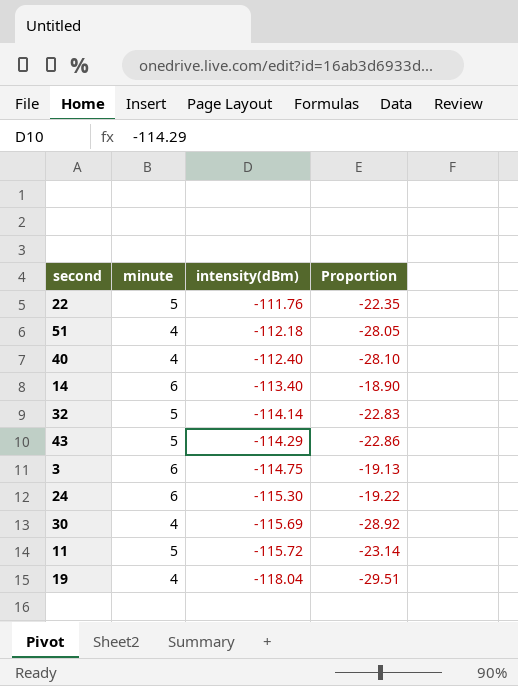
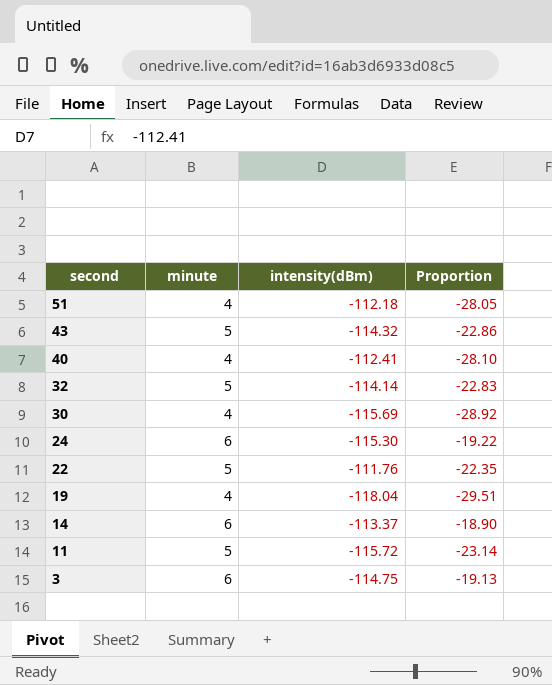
row order: intensity(dBm) descending -> second descending
43 | intensity(dBm): -114.29 -> -114.32
40 | intensity(dBm): -112.40 -> -112.41
14 | intensity(dBm): -113.40 -> -113.37

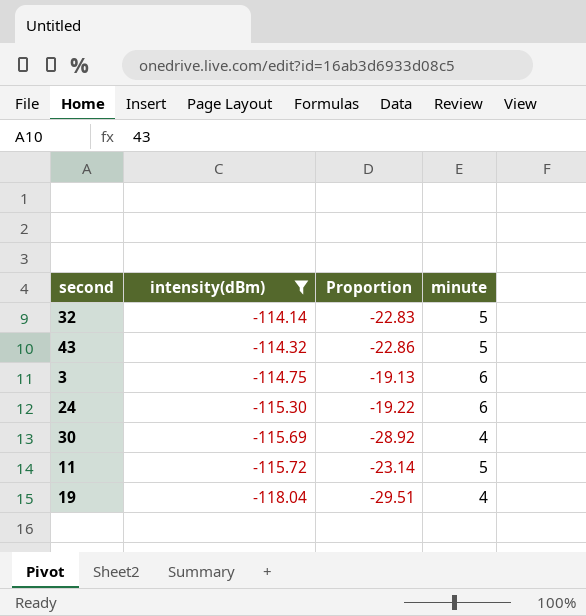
filter: none -> intensity(dBm) <= -114.14
row order: second descending -> intensity(dBm) descending
column minute | position: 2 -> 4

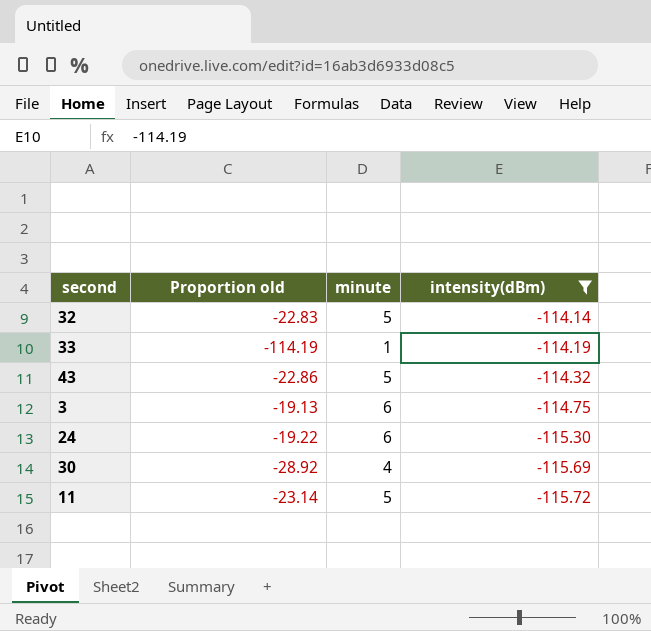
column name: Proportion -> Proportion old
column intensity(dBm) | position: 2 -> 4
row 19: -118.04 | -29.51 | 4 -> none
row 33: none -> -114.19 | 1 | -114.19

